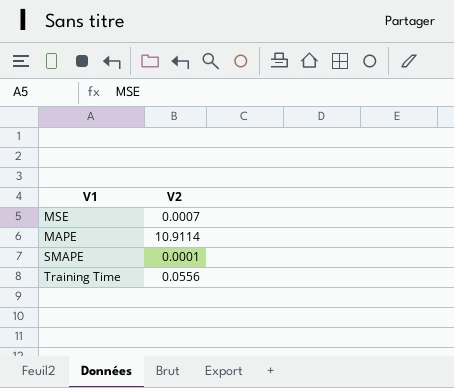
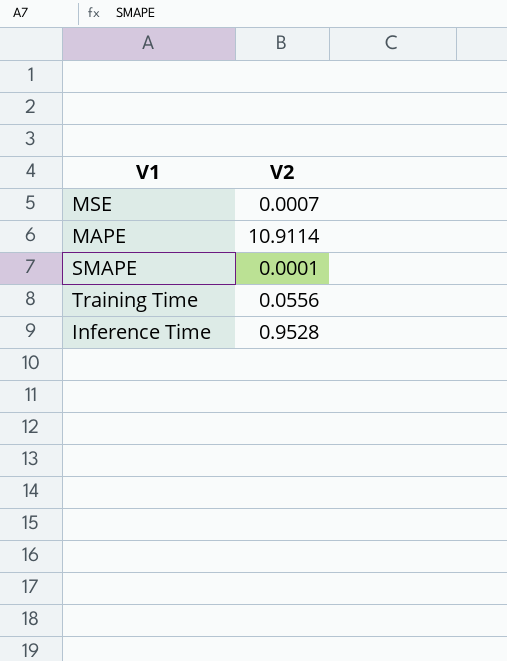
row Inference Time: none -> 0.9528

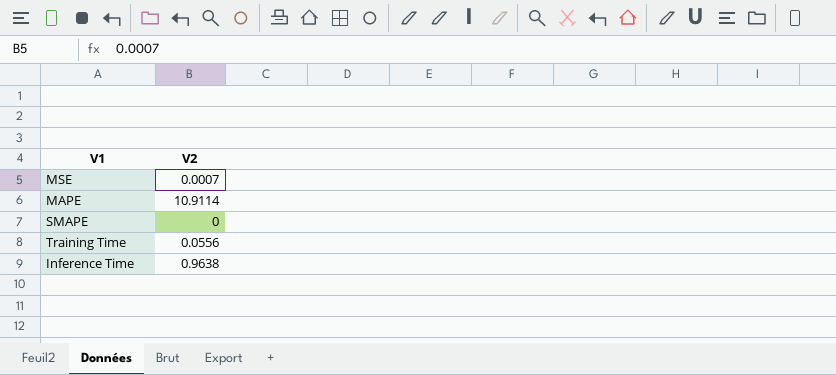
SMAPE | V2: 0.0001 -> 0
Inference Time | V2: 0.9528 -> 0.9638

